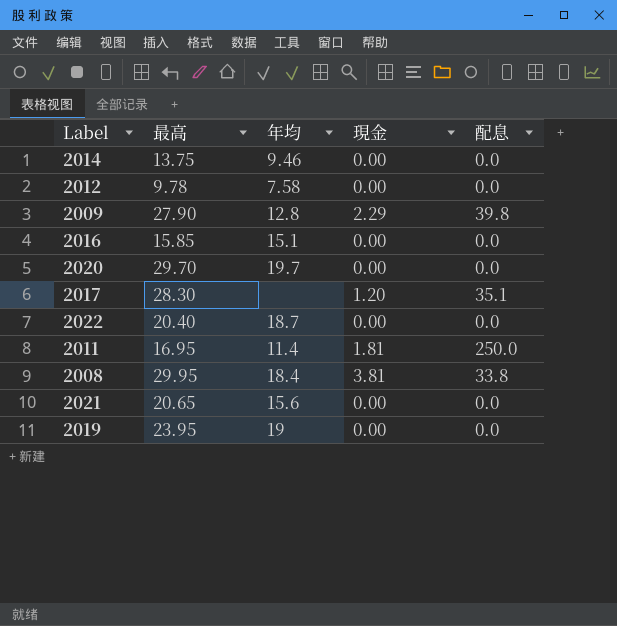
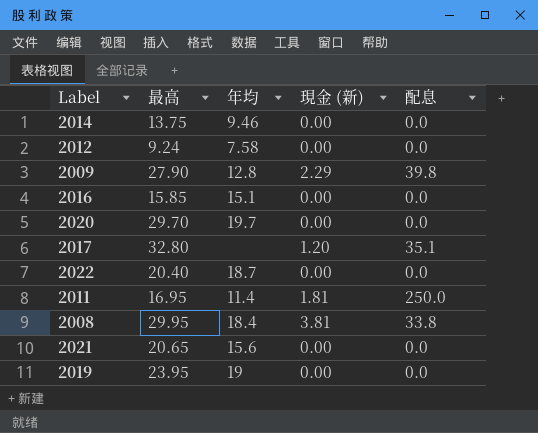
column name: 現金 -> 現金 (新)
2012 | 最高: 9.78 -> 9.24
2017 | 最高: 28.30 -> 32.80

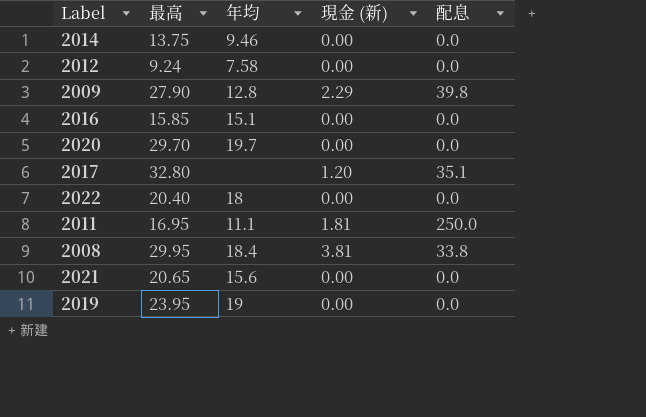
2022 | 年均: 18.7 -> 18
2011 | 年均: 11.4 -> 11.1

